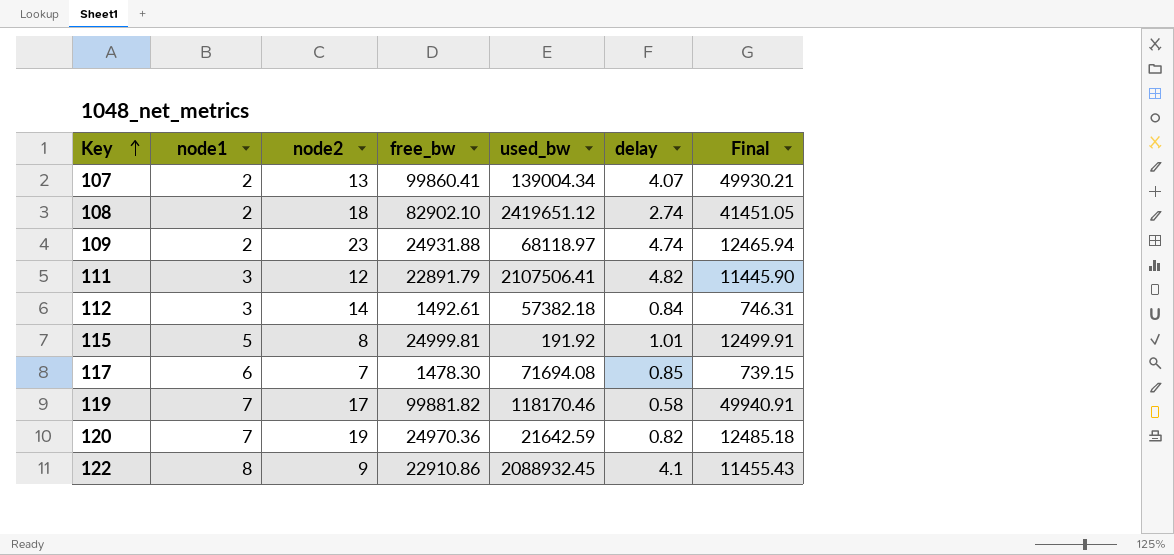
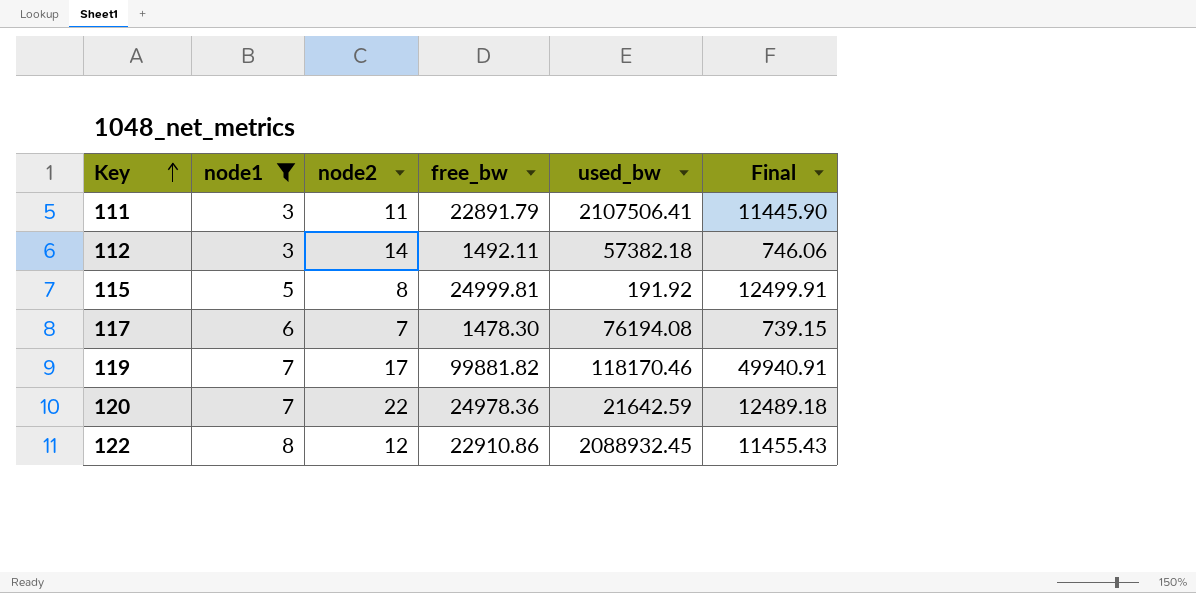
filter: none -> node1 != 2
column delay | position: 6 -> none
111 | node2: 12 -> 11
112 | free_bw: 1492.61 -> 1492.11
112 | Final: 746.31 -> 746.06
117 | used_bw: 71694.08 -> 76194.08
120 | node2: 19 -> 22
120 | free_bw: 24970.36 -> 24978.36
120 | Final: 12485.18 -> 12489.18
122 | node2: 9 -> 12

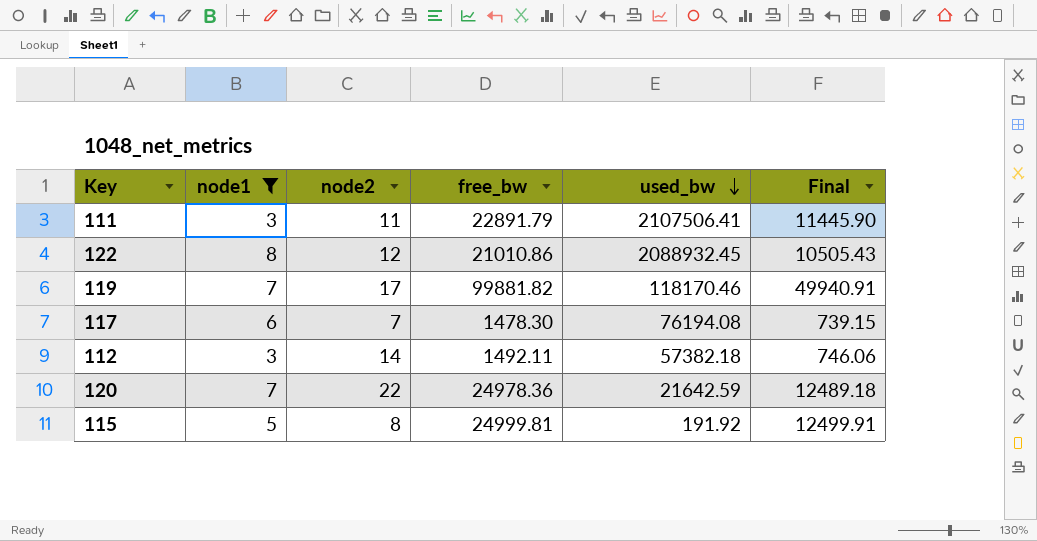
row order: Key ascending -> used_bw descending
122 | free_bw: 22910.86 -> 21010.86
122 | Final: 11455.43 -> 10505.43

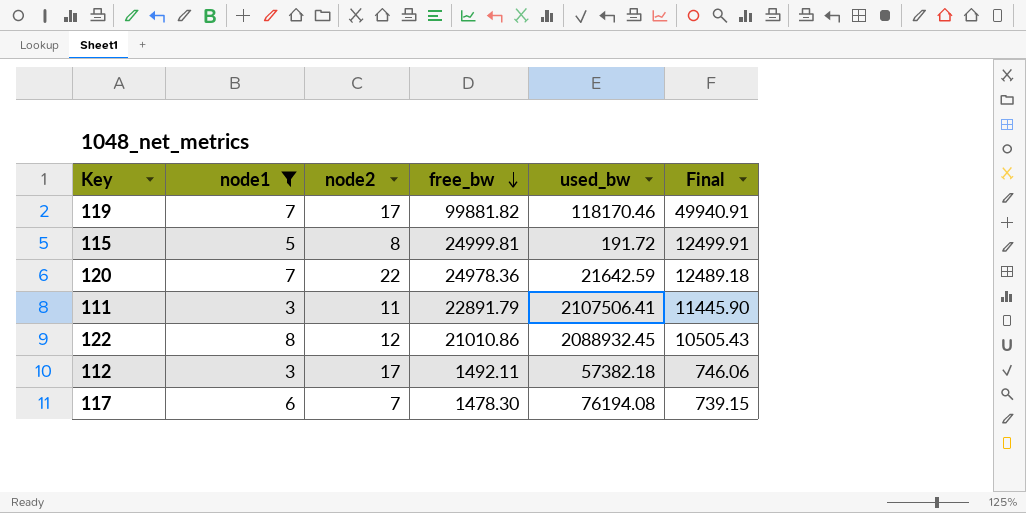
row order: used_bw descending -> free_bw descending
115 | used_bw: 191.92 -> 191.72
112 | node2: 14 -> 17

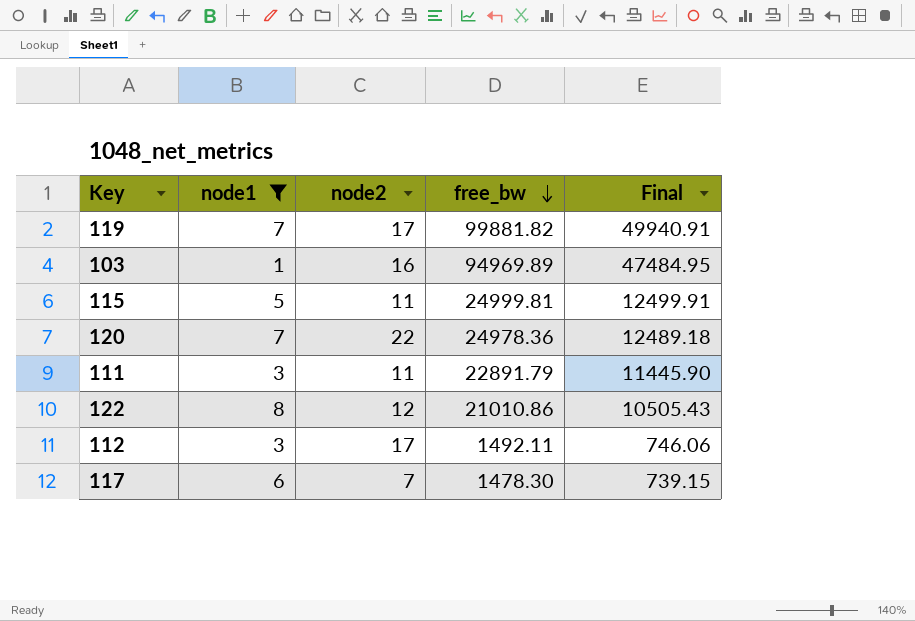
column used_bw | position: 5 -> none
row 103: none -> 1 | 16 | 94969.89 | 47484.95
115 | node2: 8 -> 11

